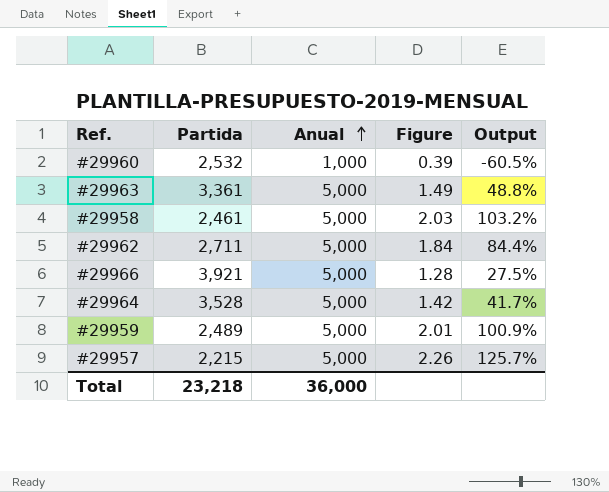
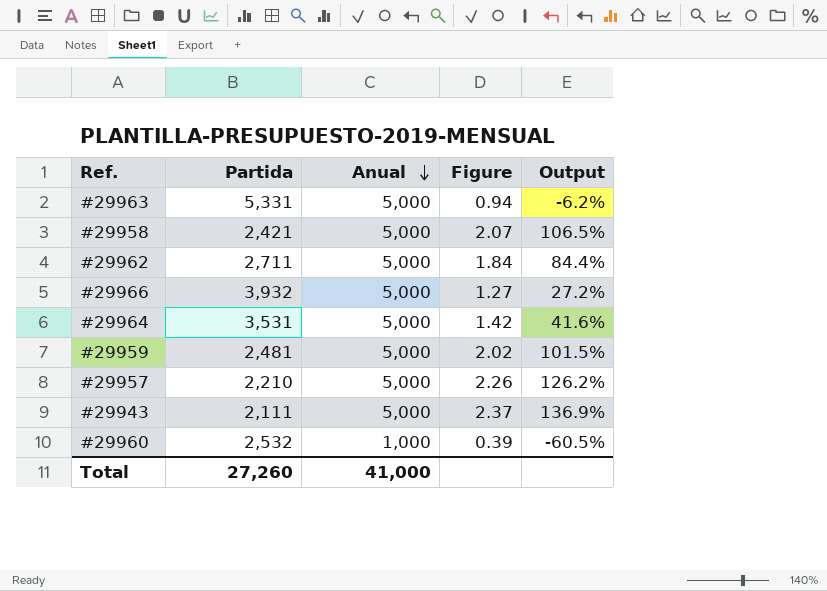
row order: Anual ascending -> Anual descending
#29963 | Partida: 3,361 -> 5,331
#29963 | Figure: 1.49 -> 0.94
#29963 | Output: 48.8% -> -6.2%
#29958 | Partida: 2,461 -> 2,421
#29958 | Figure: 2.03 -> 2.07
#29958 | Output: 103.2% -> 106.5%
#29966 | Partida: 3,921 -> 3,932
#29966 | Figure: 1.28 -> 1.27
#29966 | Output: 27.5% -> 27.2%
#29964 | Partida: 3,528 -> 3,531
#29964 | Output: 41.7% -> 41.6%
#29959 | Partida: 2,489 -> 2,481
#29959 | Figure: 2.01 -> 2.02
#29959 | Output: 100.9% -> 101.5%
#29957 | Partida: 2,215 -> 2,210
#29957 | Output: 125.7% -> 126.2%
row #29943: none -> 2,111 | 5,000 | 2.37 | 136.9%
Total | Partida: 23,218 -> 27,260
Total | Anual: 36,000 -> 41,000

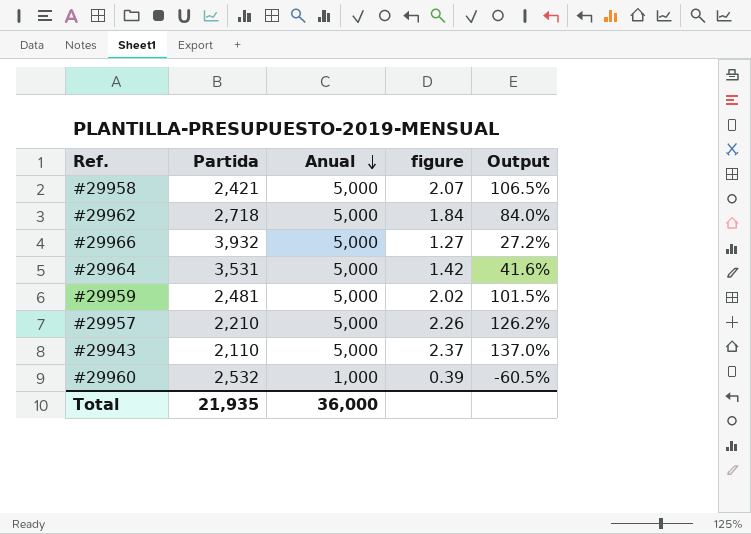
column name: Figure -> figure
row #29963: 5,331 | 5,000 | 0.94 | -6.2% -> none
#29962 | Partida: 2,711 -> 2,718
#29962 | Output: 84.4% -> 84.0%
#29943 | Partida: 2,111 -> 2,110
#29943 | Output: 136.9% -> 137.0%
Total | Partida: 27,260 -> 21,935
Total | Anual: 41,000 -> 36,000

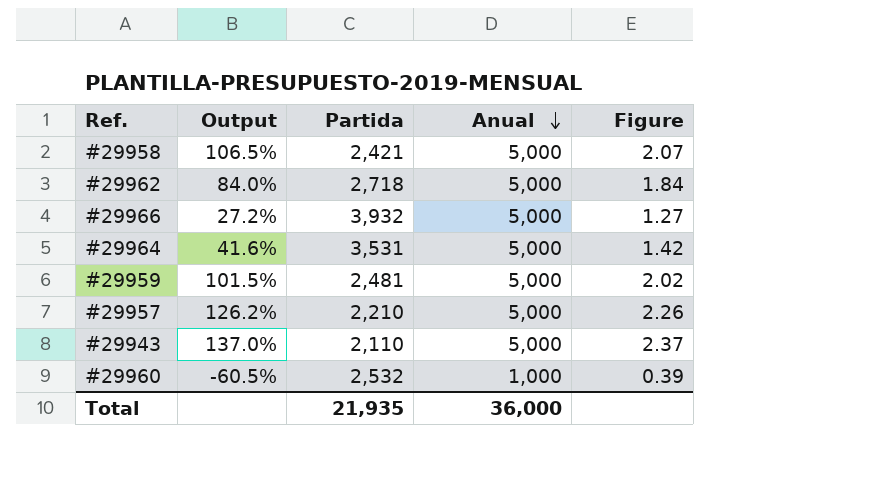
column Output | position: 5 -> 2
column name: figure -> Figure

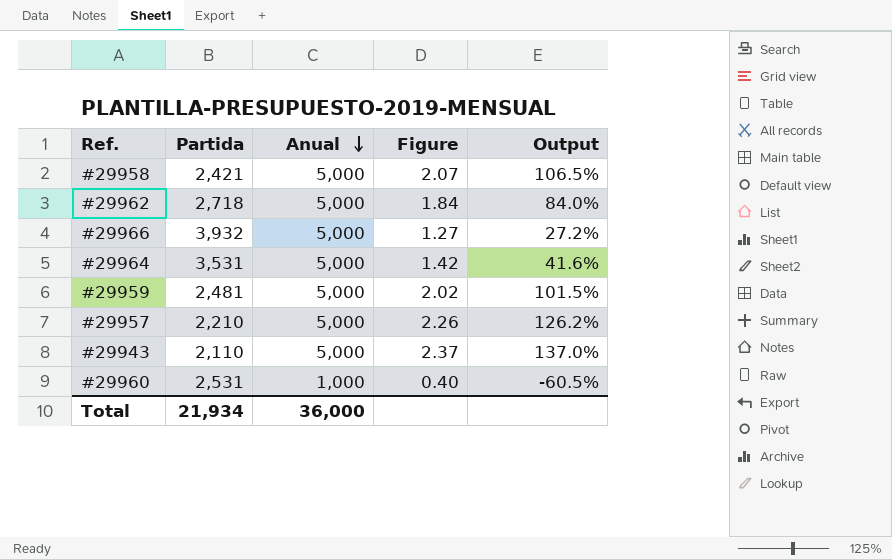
column Output | position: 2 -> 5
#29960 | Partida: 2,532 -> 2,531
#29960 | Figure: 0.39 -> 0.40
Total | Partida: 21,935 -> 21,934

